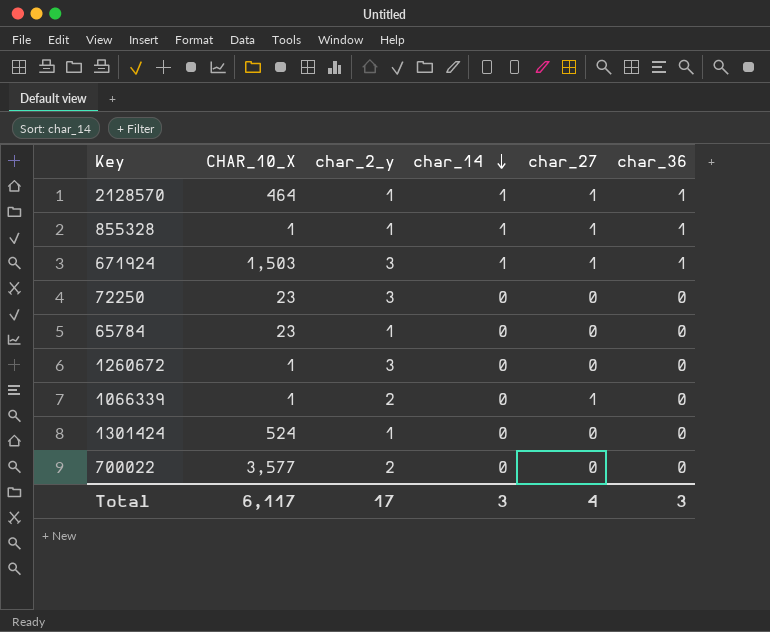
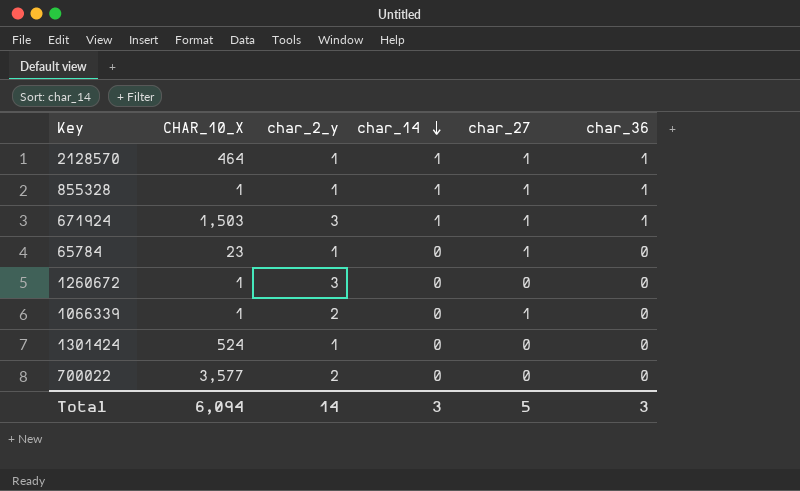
row 72250: 23 | 3 | 0 | 0 | 0 -> none
65784 | char_27: 0 -> 1
Total | CHAR_10_X: 6,117 -> 6,094
Total | char_2_y: 17 -> 14
Total | char_27: 4 -> 5

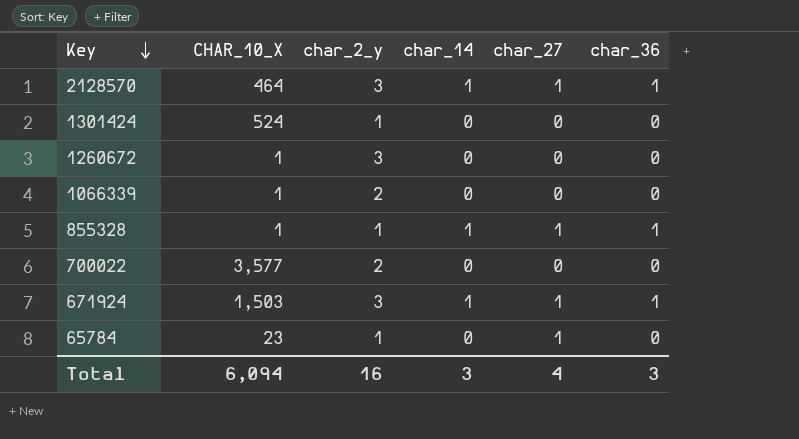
row order: char_14 descending -> Key descending
2128570 | char_2_y: 1 -> 3
1066339 | char_27: 1 -> 0
Total | char_2_y: 14 -> 16
Total | char_27: 5 -> 4

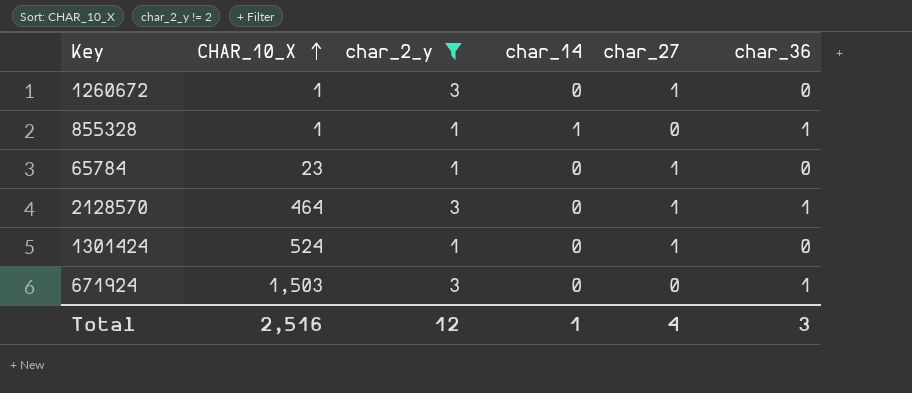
filter: none -> char_2_y != 2
row order: Key descending -> CHAR_10_X ascending
1260672 | char_27: 0 -> 1
855328 | char_27: 1 -> 0
2128570 | char_14: 1 -> 0
1301424 | char_27: 0 -> 1
671924 | char_14: 1 -> 0
671924 | char_27: 1 -> 0
Total | CHAR_10_X: 6,094 -> 2,516
Total | char_2_y: 16 -> 12
Total | char_14: 3 -> 1

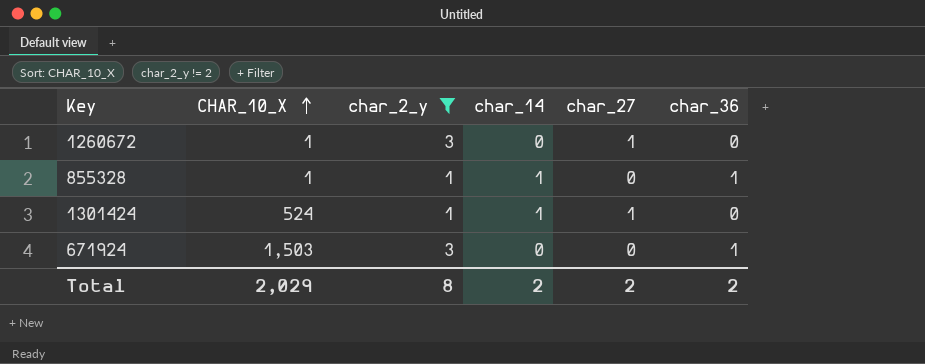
row 65784: 23 | 1 | 0 | 1 | 0 -> none
row 2128570: 464 | 3 | 0 | 1 | 1 -> none
1301424 | char_14: 0 -> 1
Total | CHAR_10_X: 2,516 -> 2,029
Total | char_2_y: 12 -> 8
Total | char_14: 1 -> 2
Total | char_27: 4 -> 2
Total | char_36: 3 -> 2

